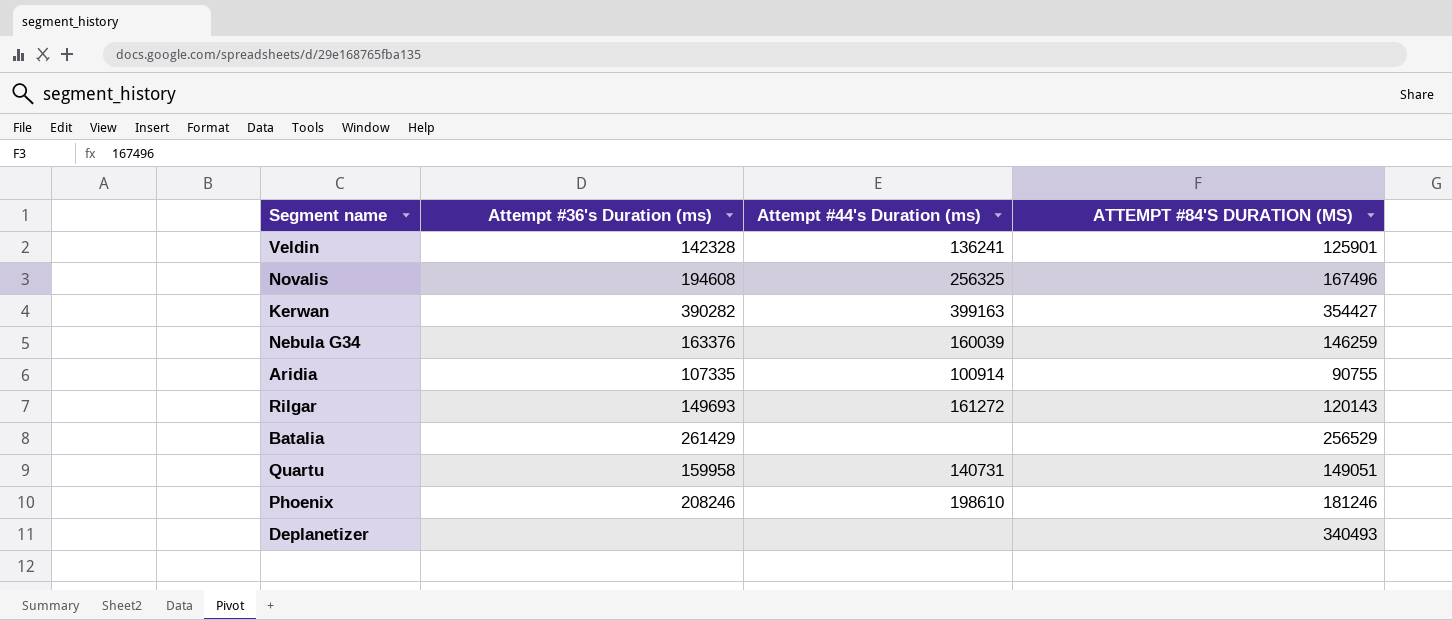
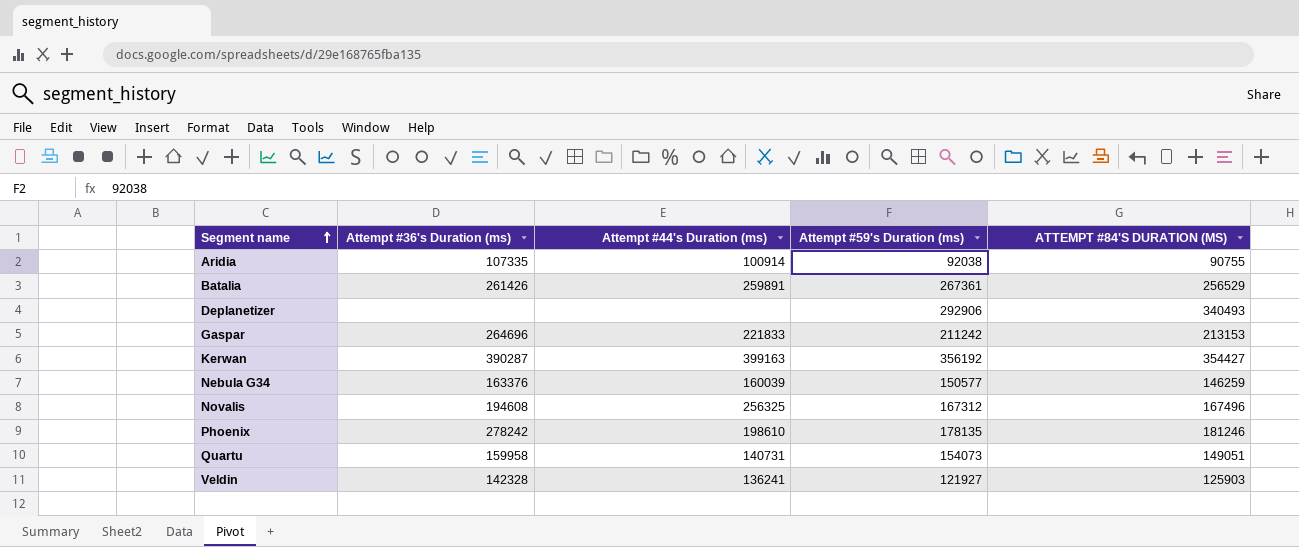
row order: none -> Segment name ascending
column Attempt #59's Duration (ms) | position: none -> 4
row Rilgar: 149693 | 161272 | 120143 -> none
Batalia | Attempt #36's Duration (ms): 261429 -> 261426
Batalia | Attempt #44's Duration (ms): none -> 259891
row Gaspar: none -> 264696 | 221833 | 211242 | 213153
Kerwan | Attempt #36's Duration (ms): 390282 -> 390287
Phoenix | Attempt #36's Duration (ms): 208246 -> 278242
Veldin | ATTEMPT #84'S DURATION (MS): 125901 -> 125903

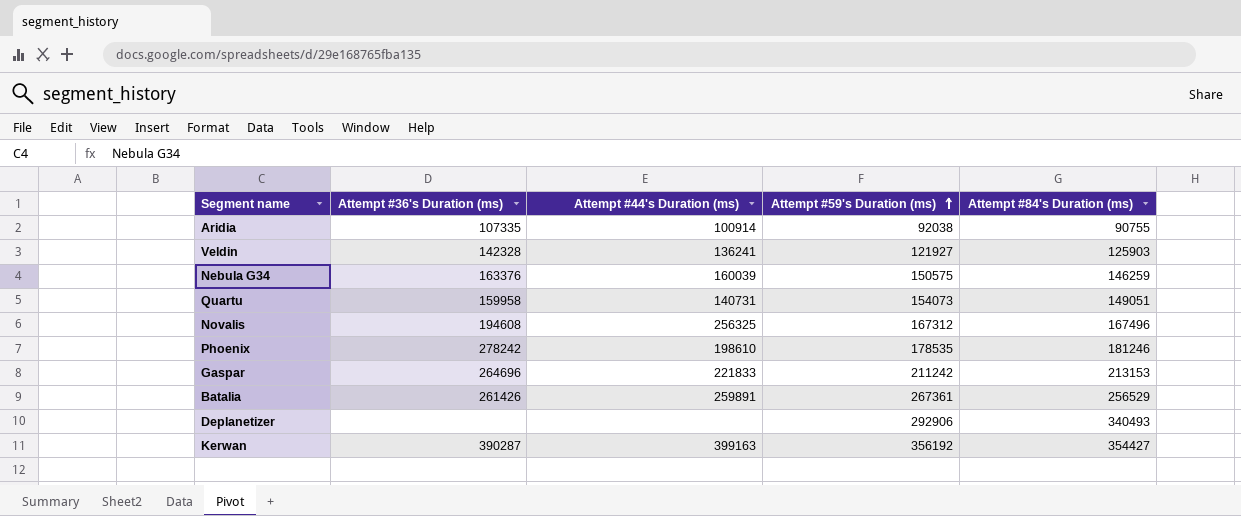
row order: Segment name ascending -> Attempt #59's Duration (ms) ascending
column name: ATTEMPT #84'S DURATION (MS) -> Attempt #84's Duration (ms)
Nebula G34 | Attempt #59's Duration (ms): 150577 -> 150575
Phoenix | Attempt #59's Duration (ms): 178135 -> 178535

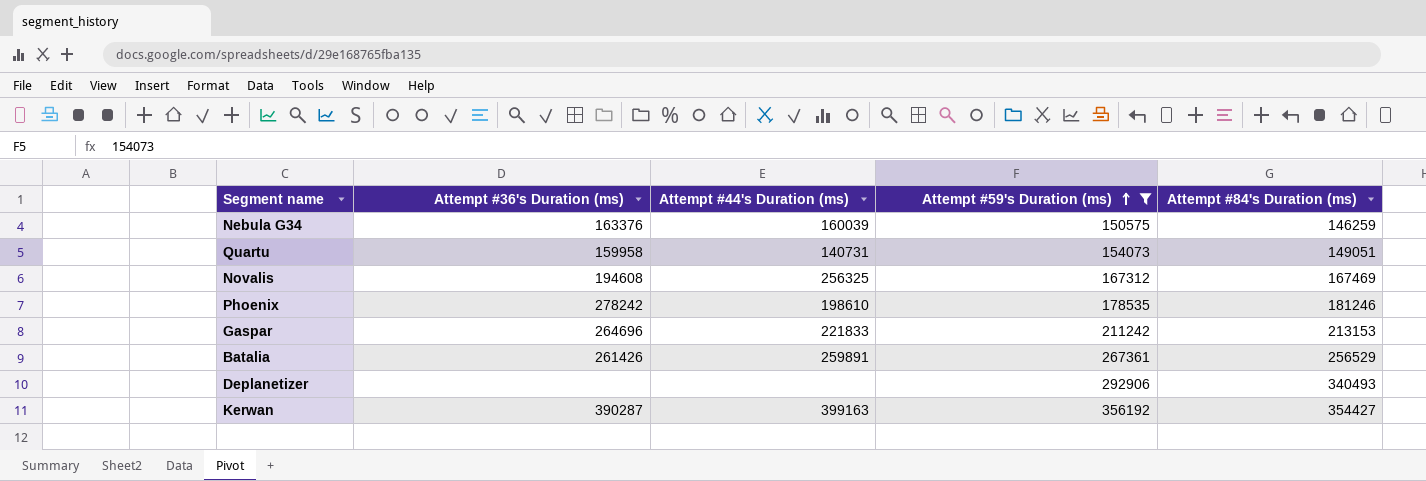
filter: none -> Attempt #59's Duration (ms) >= 150575
Novalis | Attempt #84's Duration (ms): 167496 -> 167469

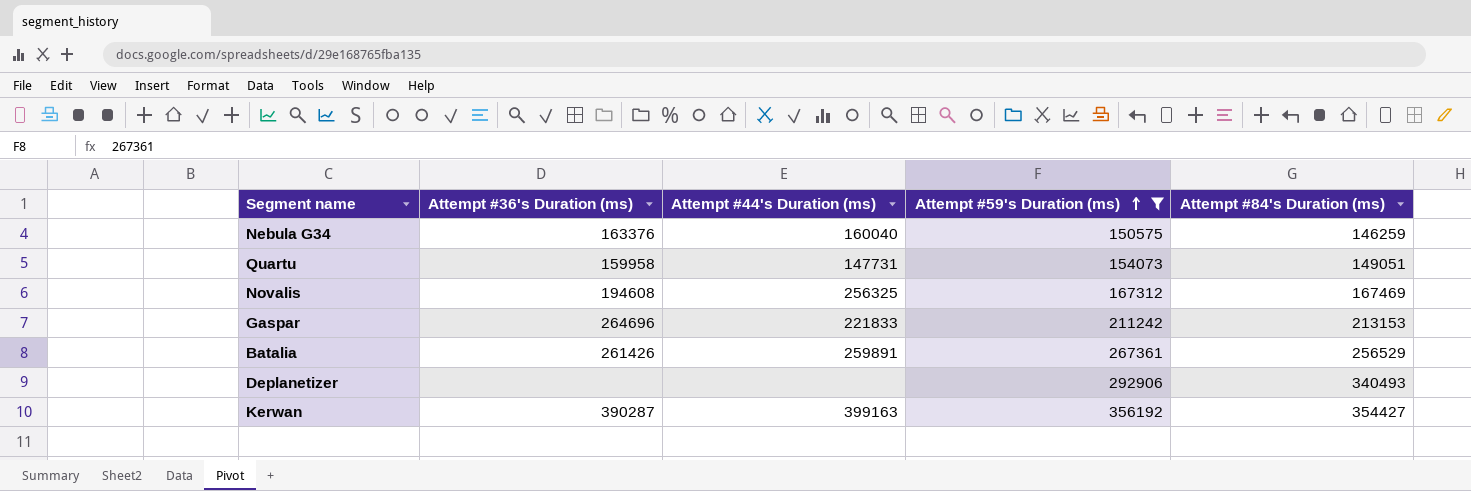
row Phoenix: 278242 | 198610 | 178535 | 181246 -> none
Nebula G34 | Attempt #44's Duration (ms): 160039 -> 160040
Quartu | Attempt #44's Duration (ms): 140731 -> 147731

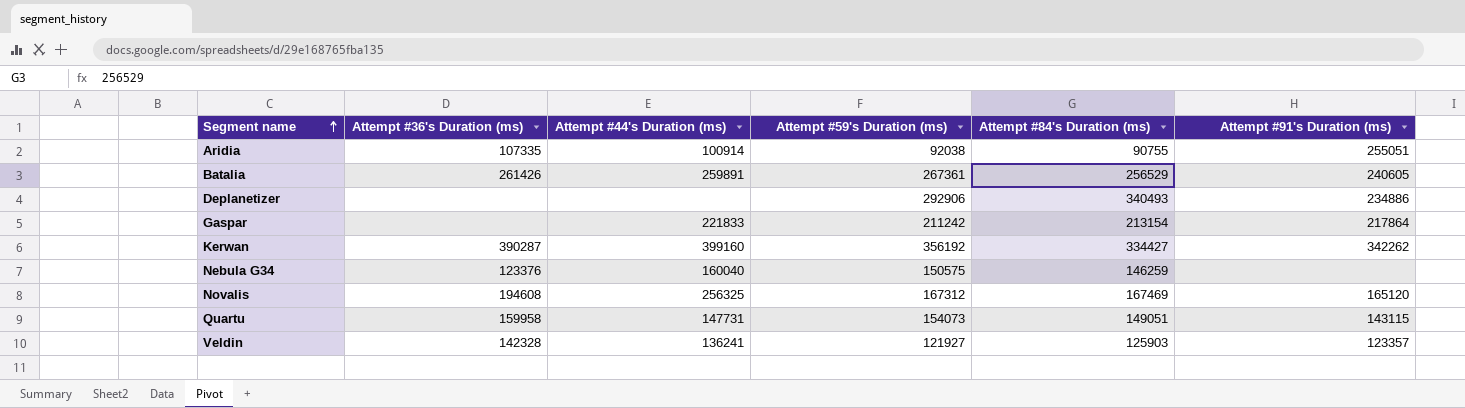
filter: Attempt #59's Duration (ms) >= 150575 -> none
row order: Attempt #59's Duration (ms) ascending -> Segment name ascending
column Attempt #91's Duration (ms) | position: none -> 6
Gaspar | Attempt #36's Duration (ms): 264696 -> none
Gaspar | Attempt #84's Duration (ms): 213153 -> 213154
Kerwan | Attempt #44's Duration (ms): 399163 -> 399160
Kerwan | Attempt #84's Duration (ms): 354427 -> 334427
Nebula G34 | Attempt #36's Duration (ms): 163376 -> 123376

